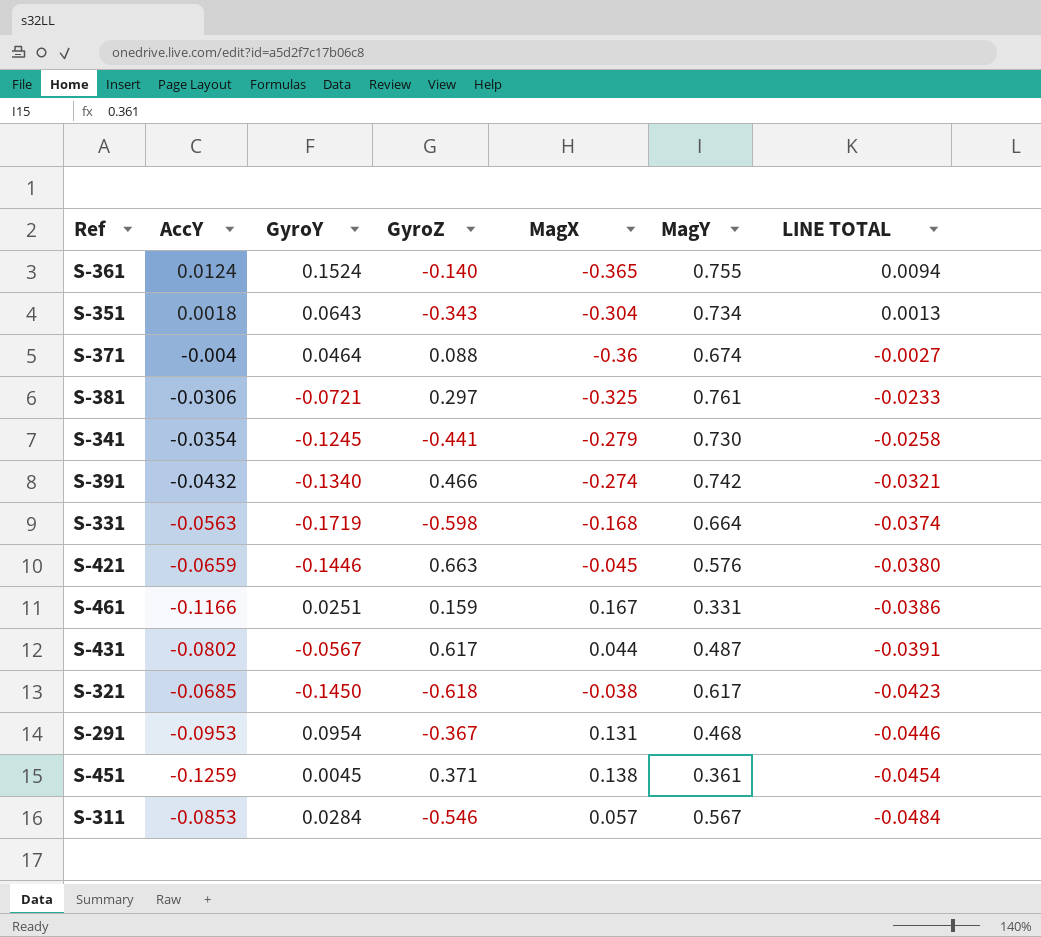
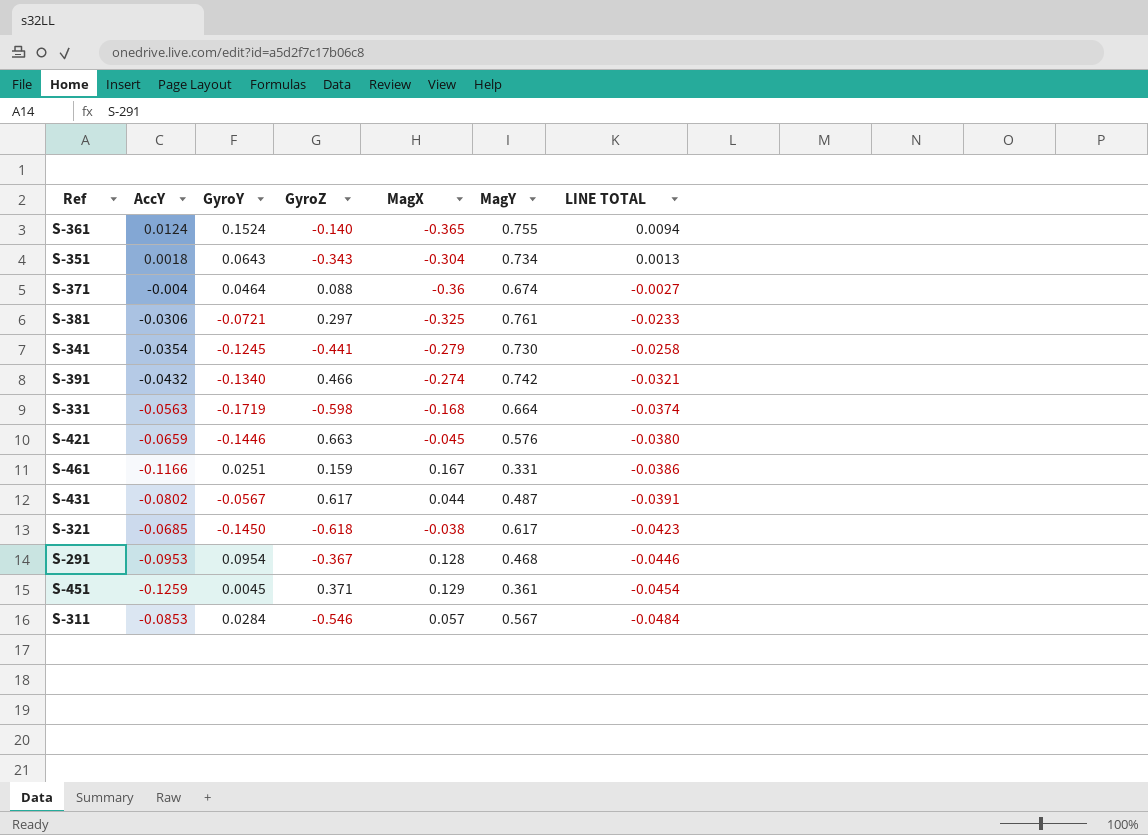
S-291 | MagX: 0.131 -> 0.128
S-451 | MagX: 0.138 -> 0.129

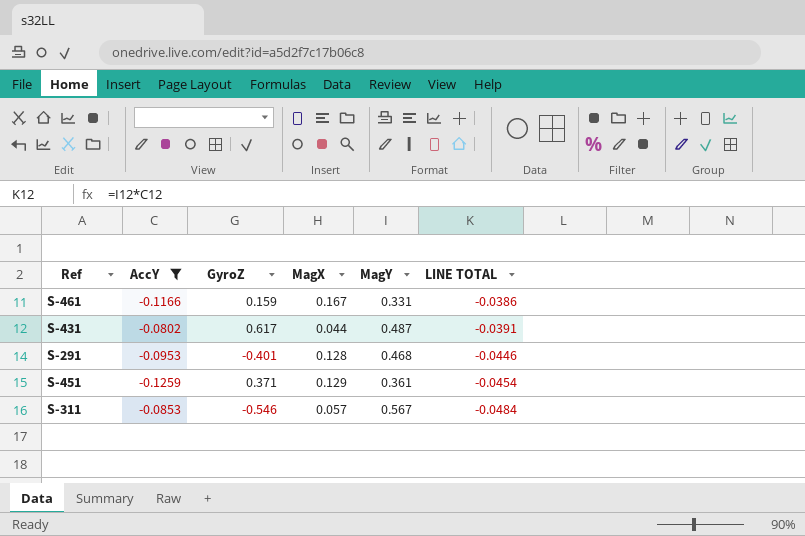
filter: none -> AccY <= -0.0802
column GyroY | position: 3 -> none
S-291 | GyroZ: -0.367 -> -0.401

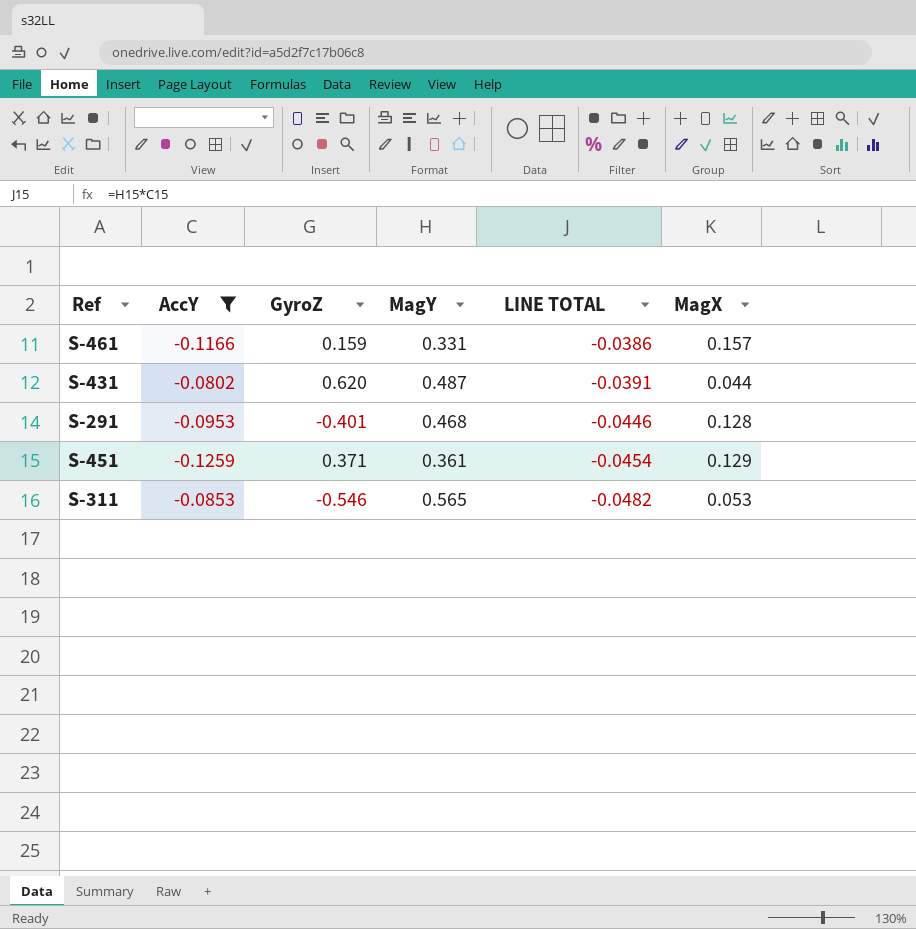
column MagX | position: 4 -> 6
S-461 | MagX: 0.167 -> 0.157
S-431 | GyroZ: 0.617 -> 0.620
S-311 | MagY: 0.567 -> 0.565
S-311 | LINE TOTAL: -0.0484 -> -0.0482
S-311 | MagX: 0.057 -> 0.053

